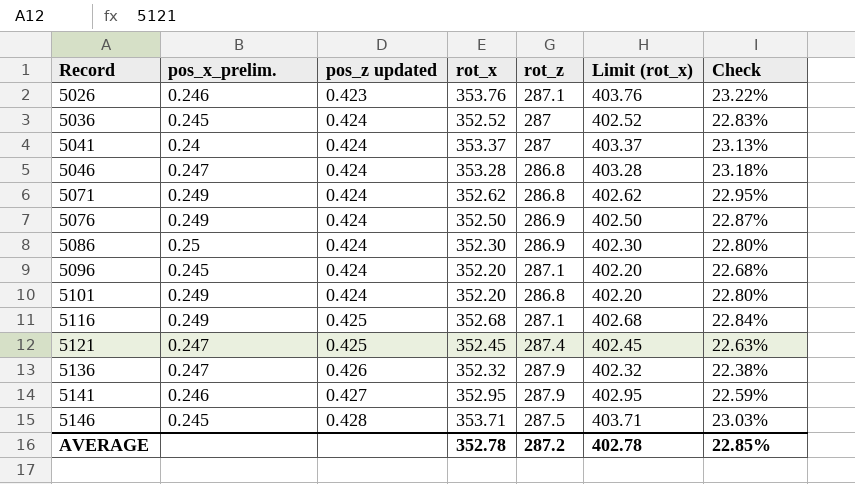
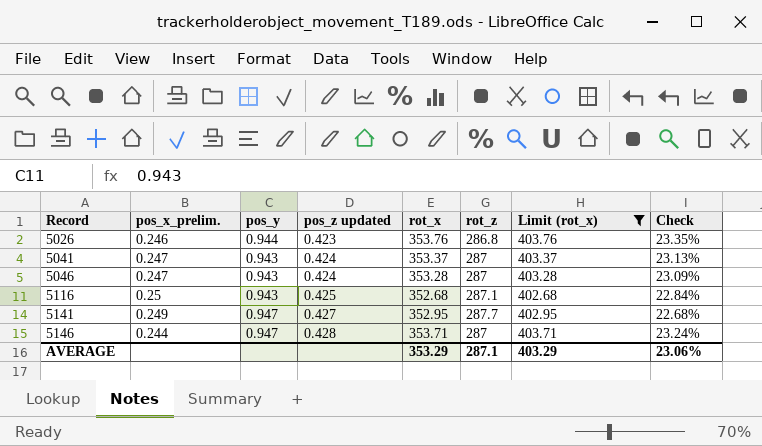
filter: none -> Limit (rot_x) >= 402.68
column pos_y | position: none -> 3
5026 | rot_z: 287.1 -> 286.8
5026 | Check: 23.22% -> 23.35%
5041 | pos_x_prelim.: 0.24 -> 0.247
5046 | rot_z: 286.8 -> 287
5046 | Check: 23.18% -> 23.09%
5116 | pos_x_prelim.: 0.249 -> 0.25
5141 | pos_x_prelim.: 0.246 -> 0.249
5141 | rot_z: 287.9 -> 287.7
5141 | Check: 22.59% -> 22.68%
5146 | pos_x_prelim.: 0.245 -> 0.244
5146 | rot_z: 287.5 -> 287
5146 | Check: 23.03% -> 23.24%
AVERAGE | rot_x: 352.78 -> 353.29
AVERAGE | rot_z: 287.2 -> 287.1
AVERAGE | Limit (rot_x): 402.78 -> 403.29
AVERAGE | Check: 22.85% -> 23.06%

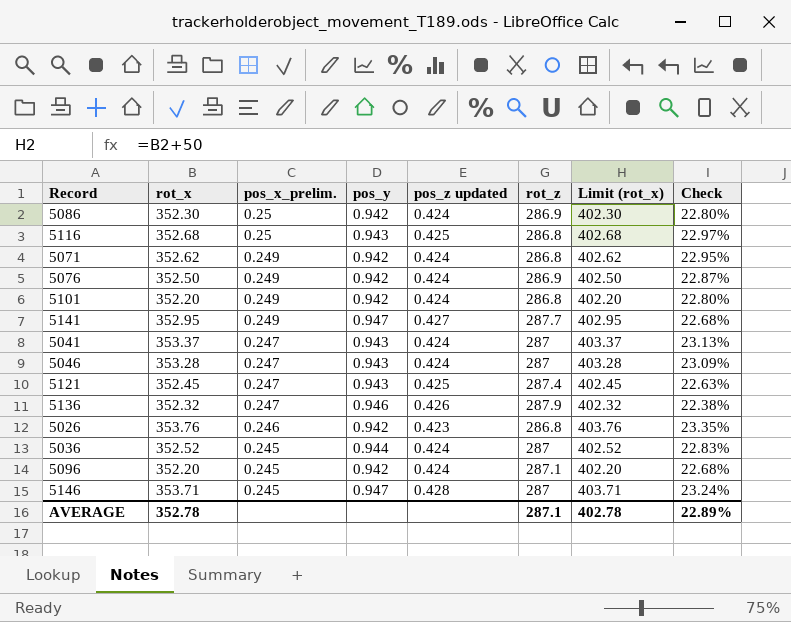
filter: Limit (rot_x) >= 402.68 -> none
row order: Record ascending -> pos_x_prelim. descending
column rot_x | position: 5 -> 2
5116 | rot_z: 287.1 -> 286.8
5116 | Check: 22.84% -> 22.97%
5026 | pos_y: 0.944 -> 0.942
5146 | pos_x_prelim.: 0.244 -> 0.245
AVERAGE | rot_x: 353.29 -> 352.78
AVERAGE | Limit (rot_x): 403.29 -> 402.78
AVERAGE | Check: 23.06% -> 22.89%

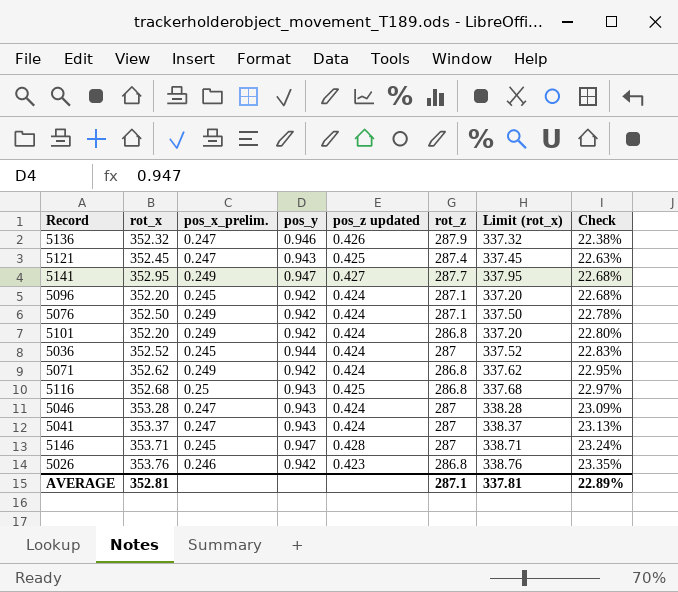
row order: pos_x_prelim. descending -> Check ascending
column Limit (rot_x) | formula: [rot_x] + 50 -> [rot_x] - 15
row 5086: 352.30 | 0.25 | 0.942 | 0.424 | 286.9 | 402.30 | 22.80% -> none
5076 | rot_z: 286.9 -> 287.1
5076 | Check: 22.87% -> 22.78%
AVERAGE | rot_x: 352.78 -> 352.81
AVERAGE | Limit (rot_x): 402.78 -> 337.81

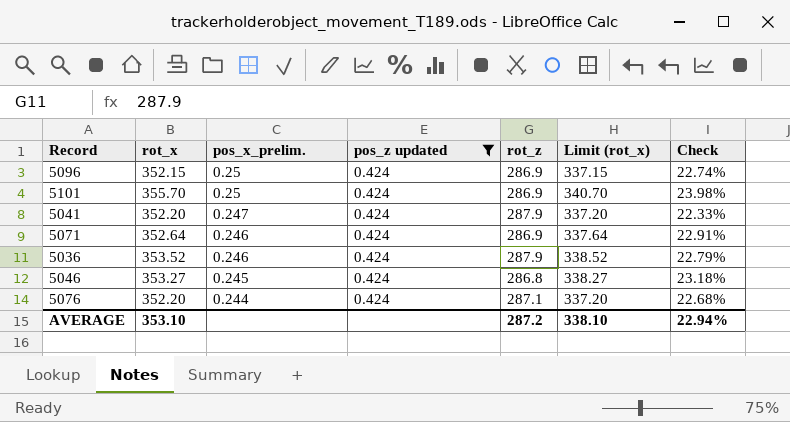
filter: none -> pos_z updated = 0.424
row order: Check ascending -> pos_x_prelim. descending
column pos_y | position: 4 -> none
5096 | rot_x: 352.20 -> 352.15
5096 | pos_x_prelim.: 0.245 -> 0.25
5096 | rot_z: 287.1 -> 286.9
5096 | Limit (rot_x): 337.20 -> 337.15
5096 | Check: 22.68% -> 22.74%
5101 | rot_x: 352.20 -> 355.70
5101 | pos_x_prelim.: 0.249 -> 0.25
5101 | rot_z: 286.8 -> 286.9
5101 | Limit (rot_x): 337.20 -> 340.70
5101 | Check: 22.80% -> 23.98%
5041 | rot_x: 353.37 -> 352.20
5041 | rot_z: 287 -> 287.9
5041 | Limit (rot_x): 338.37 -> 337.20
5041 | Check: 23.13% -> 22.33%
5071 | rot_x: 352.62 -> 352.64
5071 | pos_x_prelim.: 0.249 -> 0.246
5071 | rot_z: 286.8 -> 286.9
5071 | Limit (rot_x): 337.62 -> 337.64
5071 | Check: 22.95% -> 22.91%
5036 | rot_x: 352.52 -> 353.52
5036 | pos_x_prelim.: 0.245 -> 0.246
5036 | rot_z: 287 -> 287.9
5036 | Limit (rot_x): 337.52 -> 338.52
5036 | Check: 22.83% -> 22.79%
5046 | rot_x: 353.28 -> 353.27
5046 | pos_x_prelim.: 0.247 -> 0.245
5046 | rot_z: 287 -> 286.8
5046 | Limit (rot_x): 338.28 -> 338.27
5046 | Check: 23.09% -> 23.18%
5076 | rot_x: 352.50 -> 352.20
5076 | pos_x_prelim.: 0.249 -> 0.244
5076 | Limit (rot_x): 337.50 -> 337.20
5076 | Check: 22.78% -> 22.68%
AVERAGE | rot_x: 352.81 -> 353.10
AVERAGE | rot_z: 287.1 -> 287.2
AVERAGE | Limit (rot_x): 337.81 -> 338.10
AVERAGE | Check: 22.89% -> 22.94%

